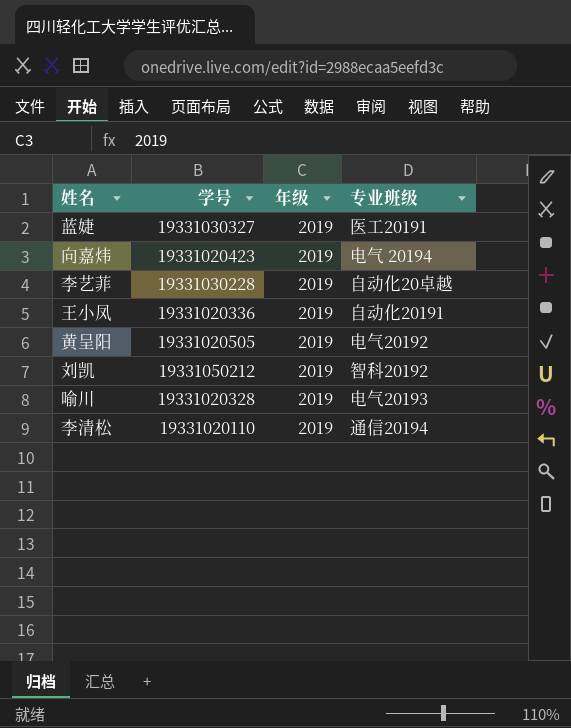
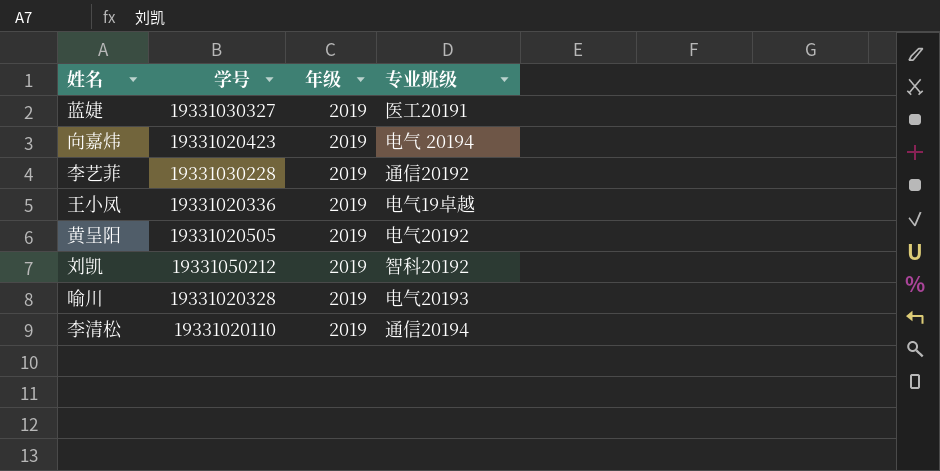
李艺菲 | 专业班级: 自动化20卓越 -> 通信20192
王小凤 | 专业班级: 自动化20191 -> 电气19卓越

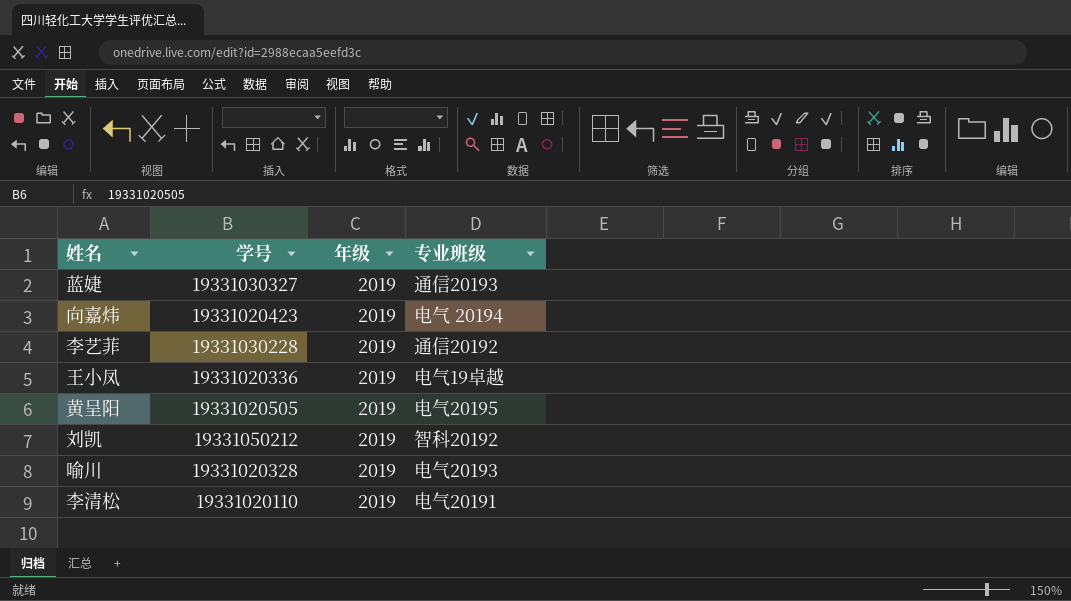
蓝婕 | 专业班级: 医工20191 -> 通信20193
黄呈阳 | 专业班级: 电气20192 -> 电气20195
李清松 | 专业班级: 通信20194 -> 电气20191

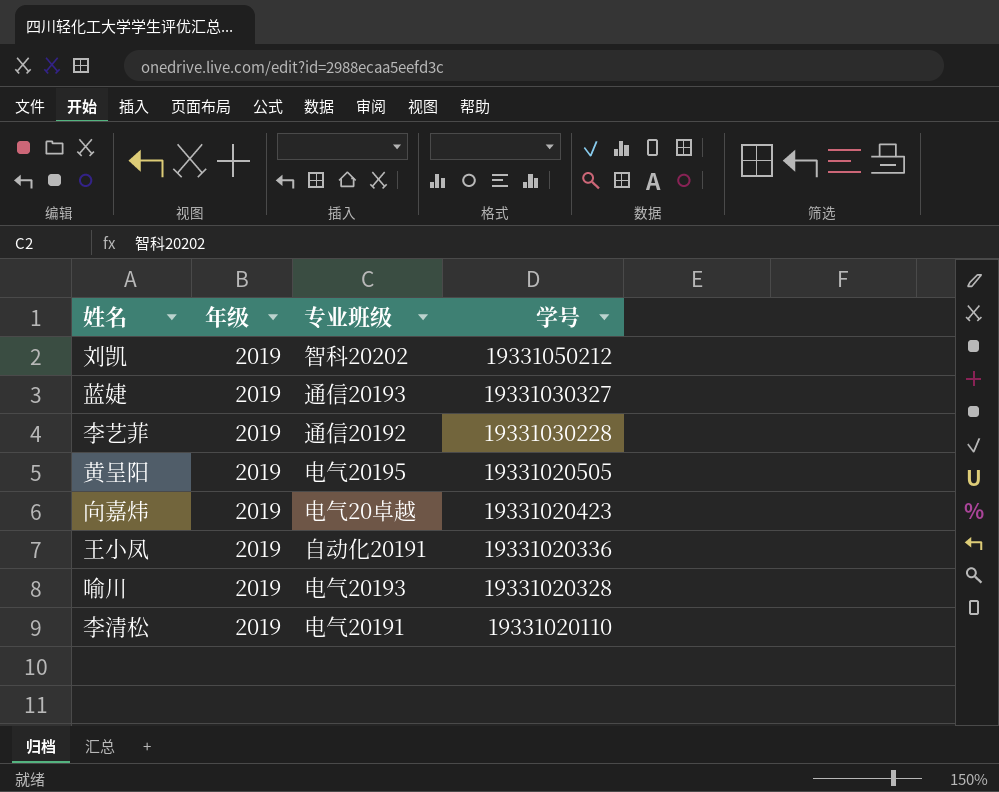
row order: none -> 学号 descending
column 学号 | position: 2 -> 4
刘凯 | 专业班级: 智科20192 -> 智科20202
向嘉炜 | 专业班级: 电气 20194 -> 电气20卓越
王小凤 | 专业班级: 电气19卓越 -> 自动化20191

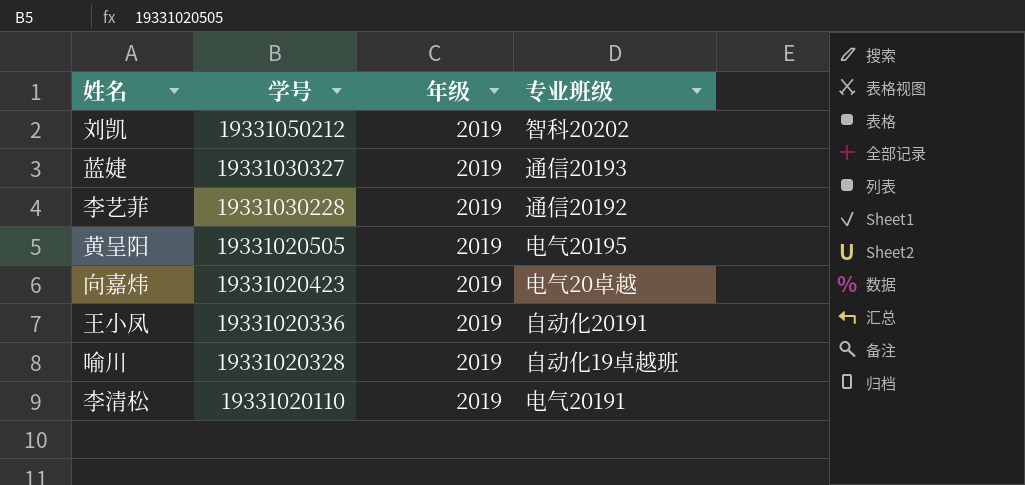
column 学号 | position: 4 -> 2
喻川 | 专业班级: 电气20193 -> 自动化19卓越班

